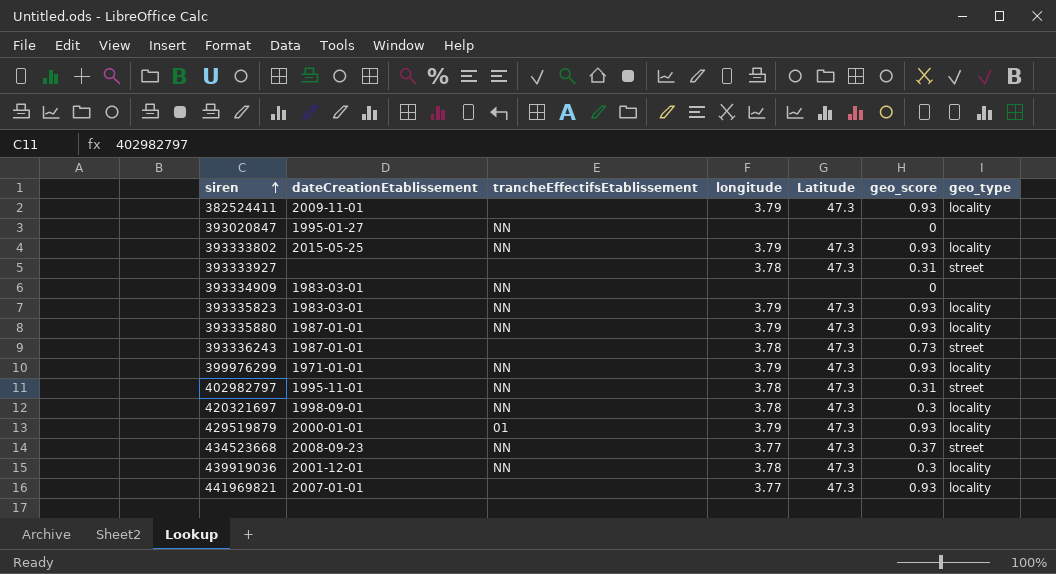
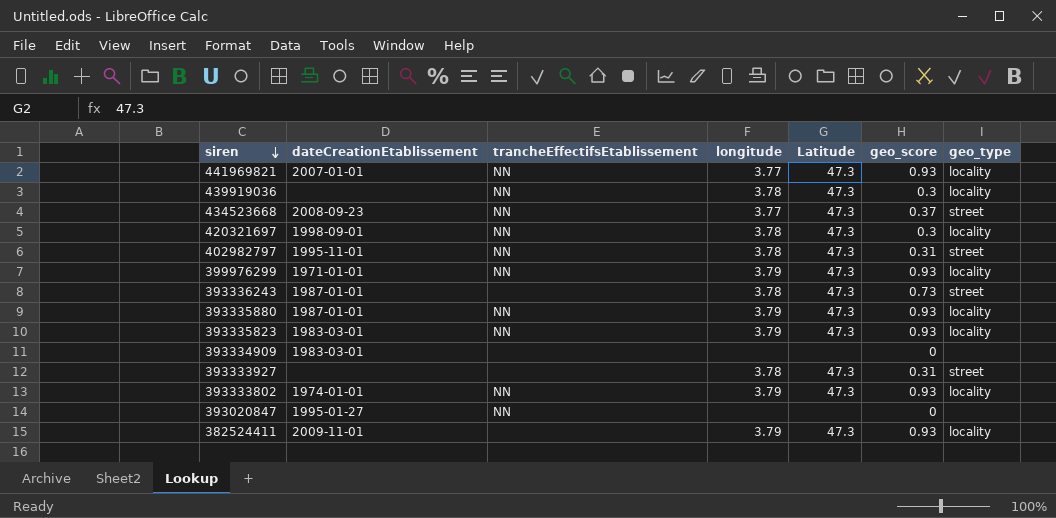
row order: siren ascending -> siren descending
row 429519879: 2000-01-01 | 01 | 3.79 | 47.3 | 0.93 | locality -> none
441969821 | trancheEffectifsEtablissement: none -> NN
439919036 | dateCreationEtablissement: 2001-12-01 -> none
393334909 | trancheEffectifsEtablissement: NN -> none
393333802 | dateCreationEtablissement: 2015-05-25 -> 1974-01-01

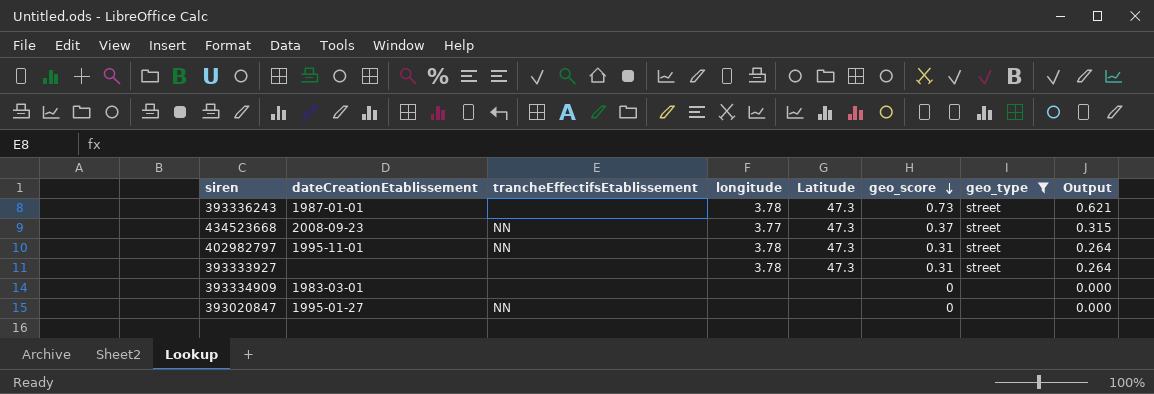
filter: none -> geo_type != locality
row order: siren descending -> geo_score descending
column Output | formula: none -> [geo_score] * 0.85

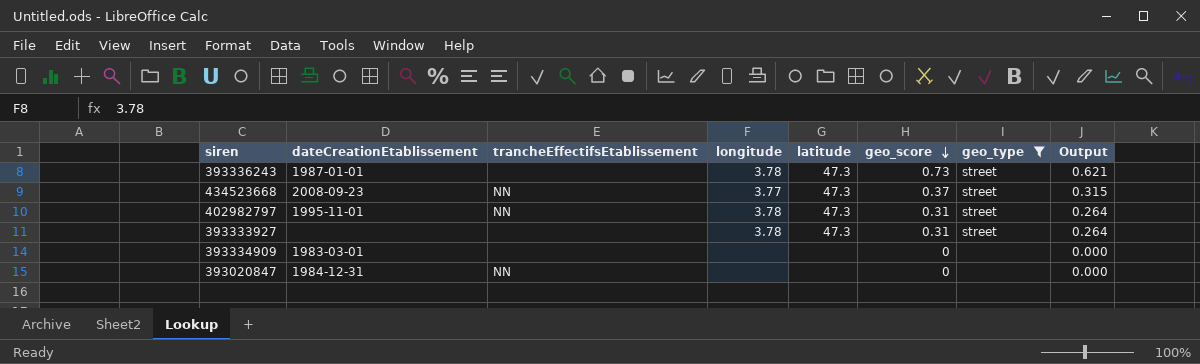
column name: Latitude -> latitude
393020847 | dateCreationEtablissement: 1995-01-27 -> 1984-12-31

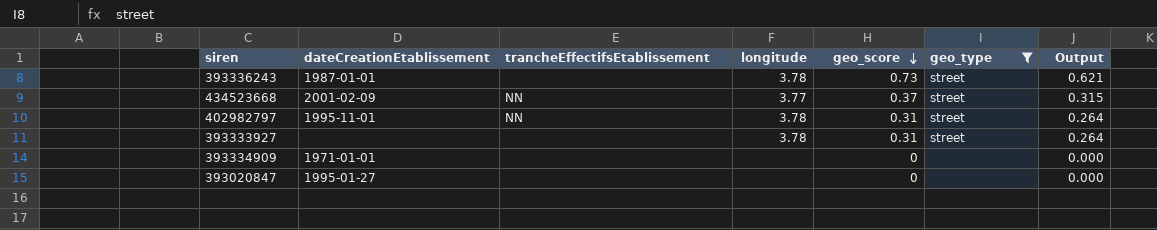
column latitude | position: 5 -> none
434523668 | dateCreationEtablissement: 2008-09-23 -> 2001-02-09
393334909 | dateCreationEtablissement: 1983-03-01 -> 1971-01-01
393020847 | dateCreationEtablissement: 1984-12-31 -> 1995-01-27
393020847 | trancheEffectifsEtablissement: NN -> none

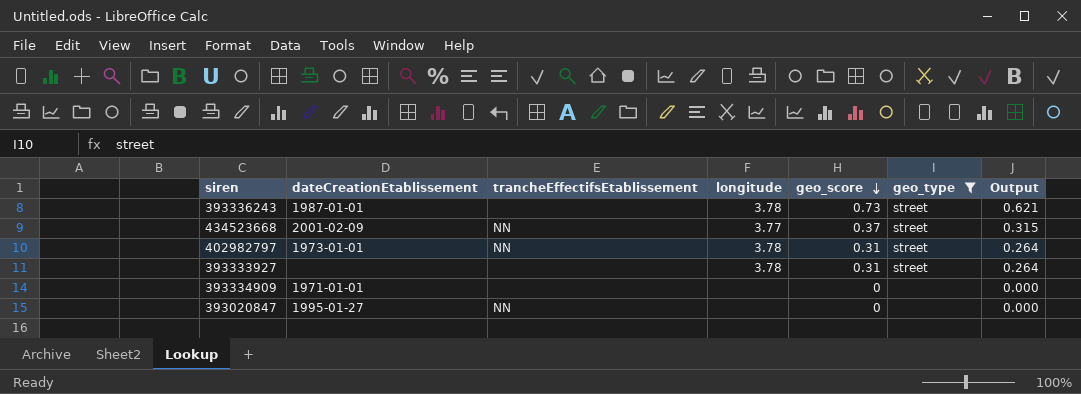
402982797 | dateCreationEtablissement: 1995-11-01 -> 1973-01-01
393020847 | trancheEffectifsEtablissement: none -> NN

